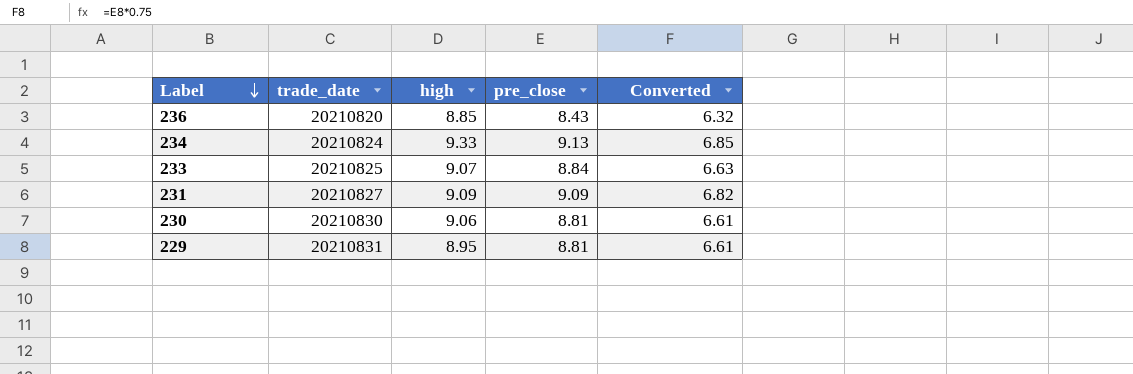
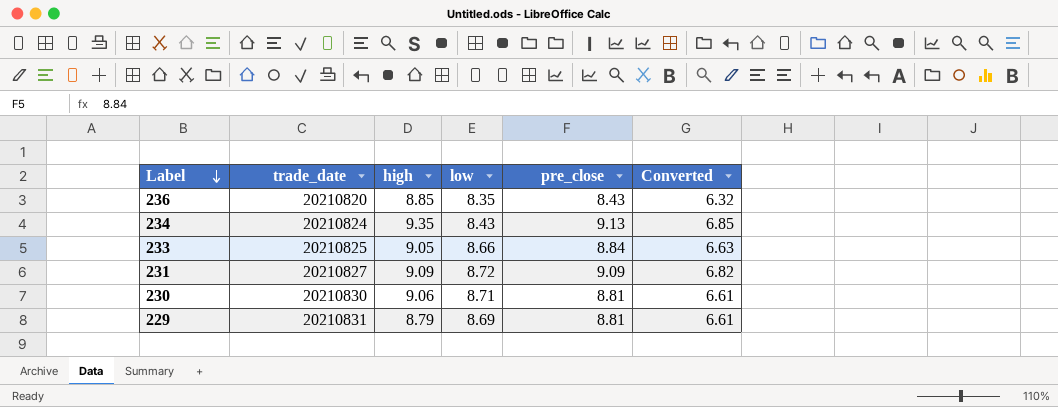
column low | position: none -> 4
234 | high: 9.33 -> 9.35
233 | high: 9.07 -> 9.05
229 | high: 8.95 -> 8.79

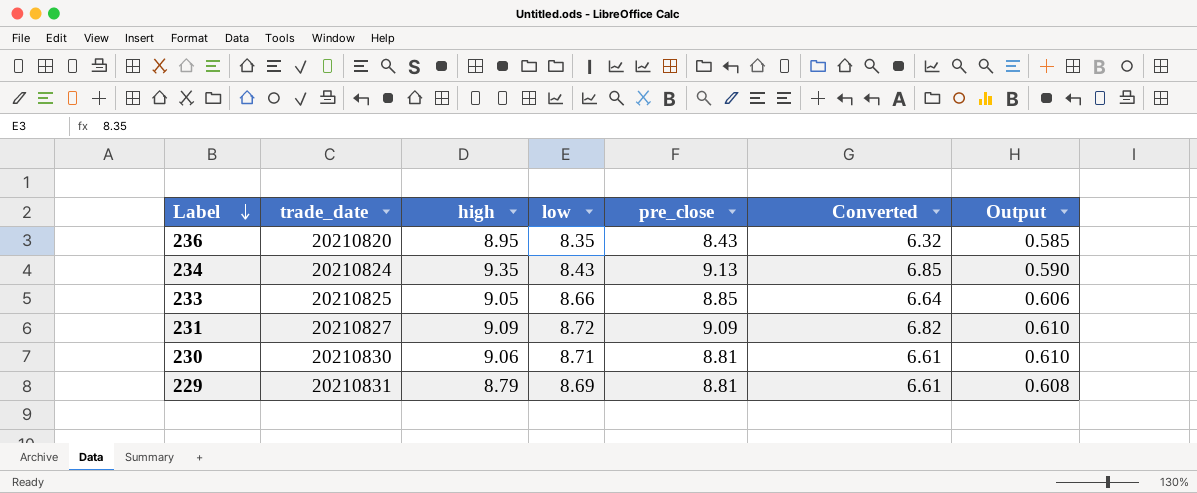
column Output | formula: none -> [low] * 0.07
236 | high: 8.85 -> 8.95
233 | pre_close: 8.84 -> 8.85
233 | Converted: 6.63 -> 6.64

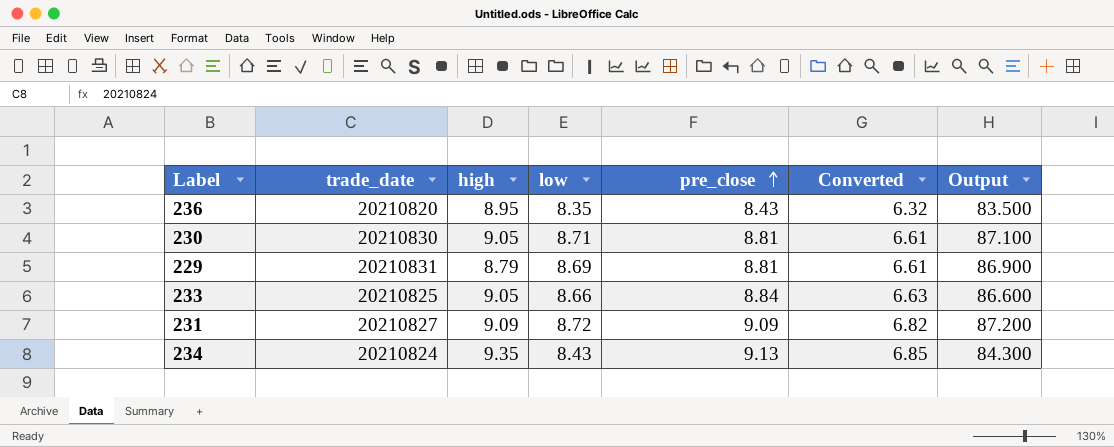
row order: Label descending -> pre_close ascending
column Output | formula: [low] * 0.07 -> [low] * 10
230 | high: 9.06 -> 9.05
233 | pre_close: 8.85 -> 8.84
233 | Converted: 6.64 -> 6.63

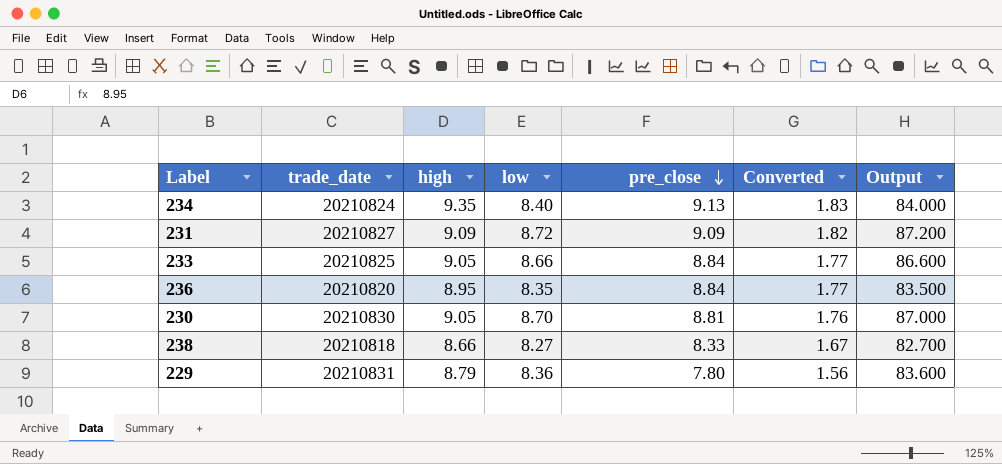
row order: pre_close ascending -> pre_close descending
column Converted | formula: [pre_close] * 0.75 -> [pre_close] * 0.2
234 | low: 8.43 -> 8.40
234 | Output: 84.300 -> 84.000
236 | pre_close: 8.43 -> 8.84
230 | low: 8.71 -> 8.70
230 | Output: 87.100 -> 87.000
row 238: none -> 20210818 | 8.66 | 8.27 | 8.33 | 1.67 | 82.700
229 | low: 8.69 -> 8.36
229 | pre_close: 8.81 -> 7.80
229 | Output: 86.900 -> 83.600

